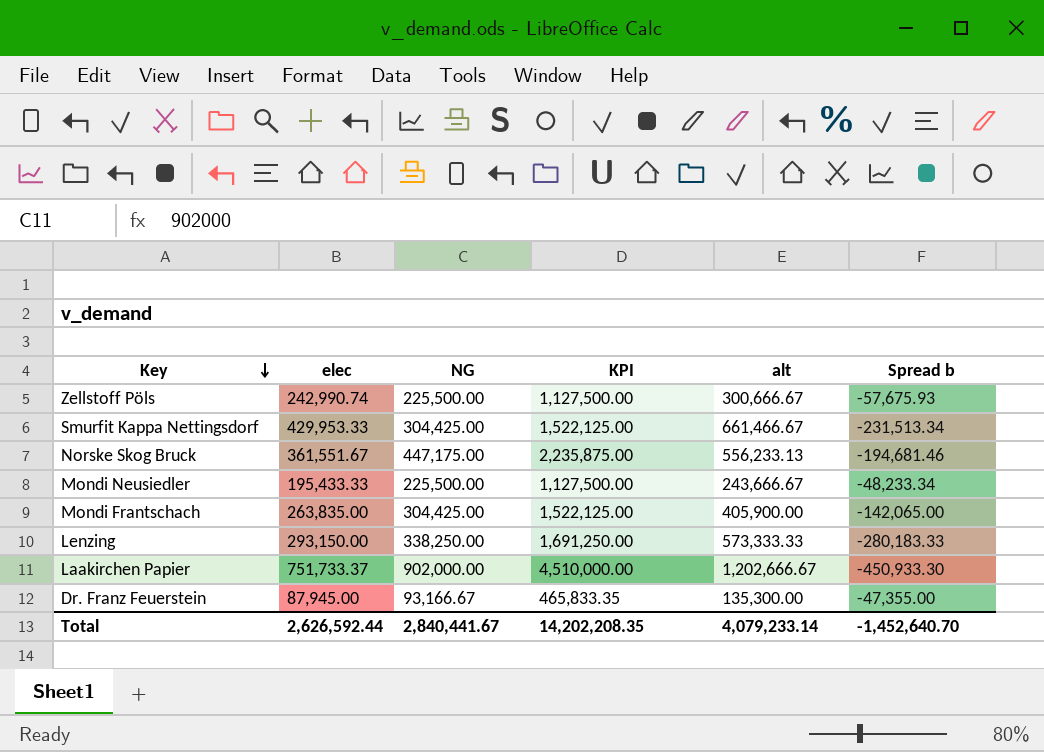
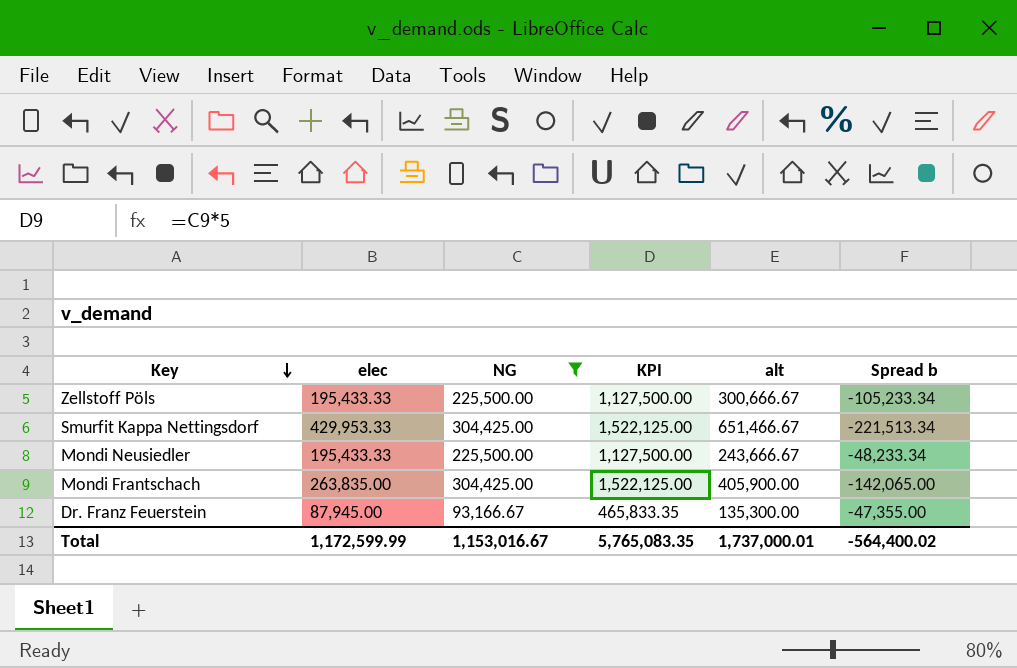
filter: none -> NG <= 304,425.00
Zellstoff Pöls | elec: 242,990.74 -> 195,433.33
Zellstoff Pöls | Spread b: -57,675.93 -> -105,233.34
Smurfit Kappa Nettingsdorf | alt: 661,466.67 -> 651,466.67
Smurfit Kappa Nettingsdorf | Spread b: -231,513.34 -> -221,513.34
Total | elec: 2,626,592.44 -> 1,172,599.99
Total | NG: 2,840,441.67 -> 1,153,016.67
Total | KPI: 14,202,208.35 -> 5,765,083.35
Total | alt: 4,079,233.14 -> 1,737,000.01
Total | Spread b: -1,452,640.70 -> -564,400.02

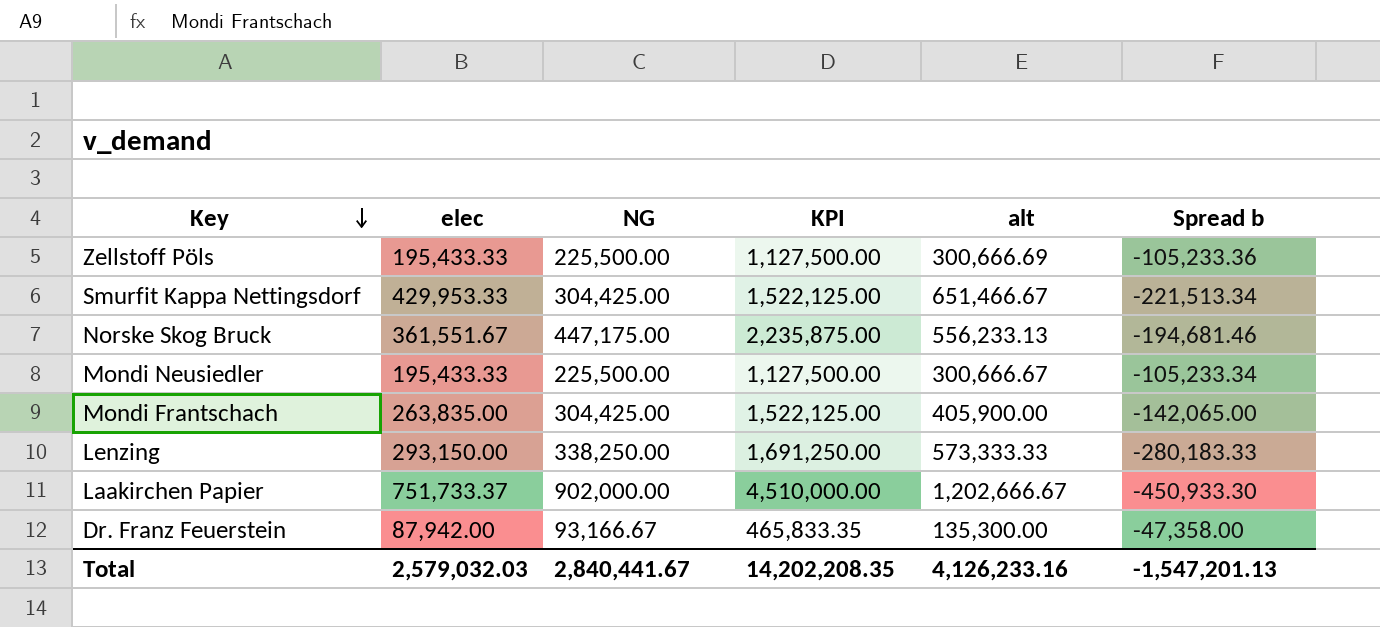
filter: NG <= 304,425.00 -> none
Zellstoff Pöls | alt: 300,666.67 -> 300,666.69
Zellstoff Pöls | Spread b: -105,233.34 -> -105,233.36
Mondi Neusiedler | alt: 243,666.67 -> 300,666.67
Mondi Neusiedler | Spread b: -48,233.34 -> -105,233.34
Dr. Franz Feuerstein | elec: 87,945.00 -> 87,942.00
Dr. Franz Feuerstein | Spread b: -47,355.00 -> -47,358.00
Total | elec: 1,172,599.99 -> 2,579,032.03
Total | NG: 1,153,016.67 -> 2,840,441.67
Total | KPI: 5,765,083.35 -> 14,202,208.35
Total | alt: 1,737,000.01 -> 4,126,233.16
Total | Spread b: -564,400.02 -> -1,547,201.13

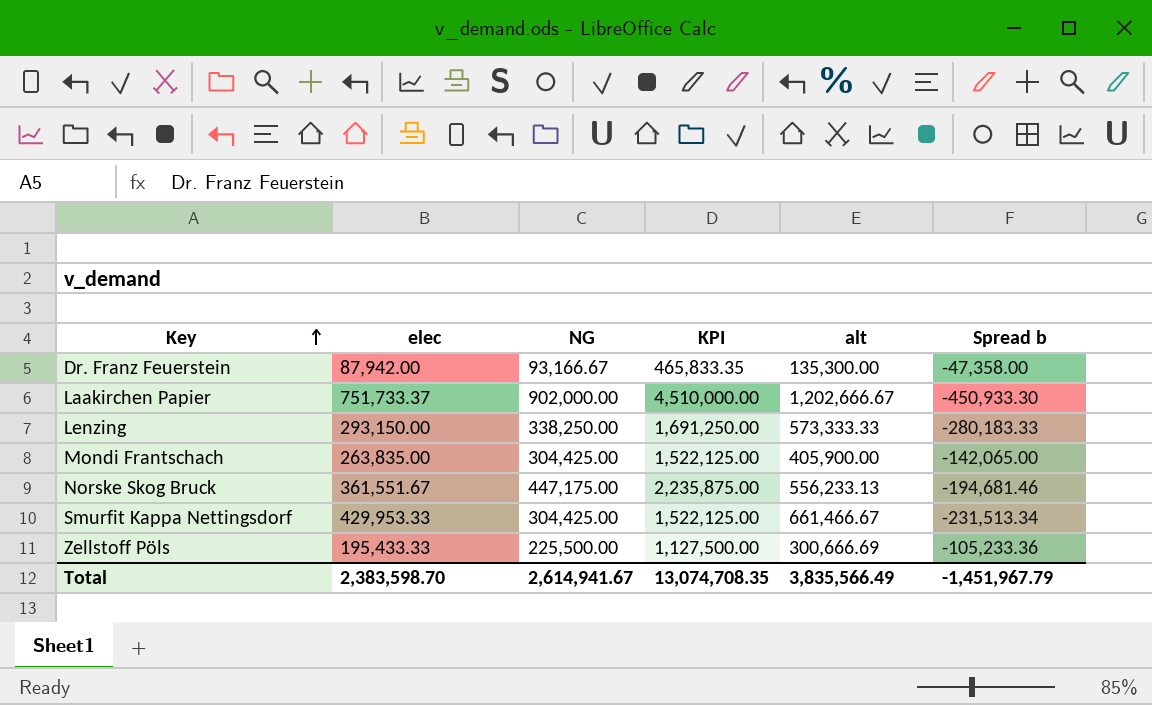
row order: Key descending -> Key ascending
row Mondi Neusiedler: 195,433.33 | 225,500.00 | 1,127,500.00 | 300,666.67 | -105,233.34 -> none
Smurfit Kappa Nettingsdorf | alt: 651,466.67 -> 661,466.67
Smurfit Kappa Nettingsdorf | Spread b: -221,513.34 -> -231,513.34
Total | elec: 2,579,032.03 -> 2,383,598.70
Total | NG: 2,840,441.67 -> 2,614,941.67
Total | KPI: 14,202,208.35 -> 13,074,708.35
Total | alt: 4,126,233.16 -> 3,835,566.49
Total | Spread b: -1,547,201.13 -> -1,451,967.79

